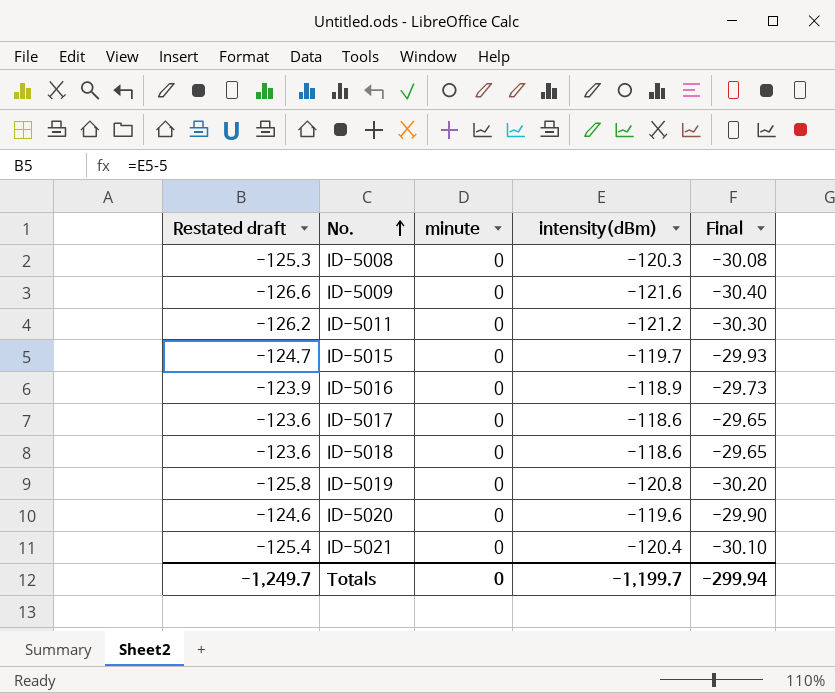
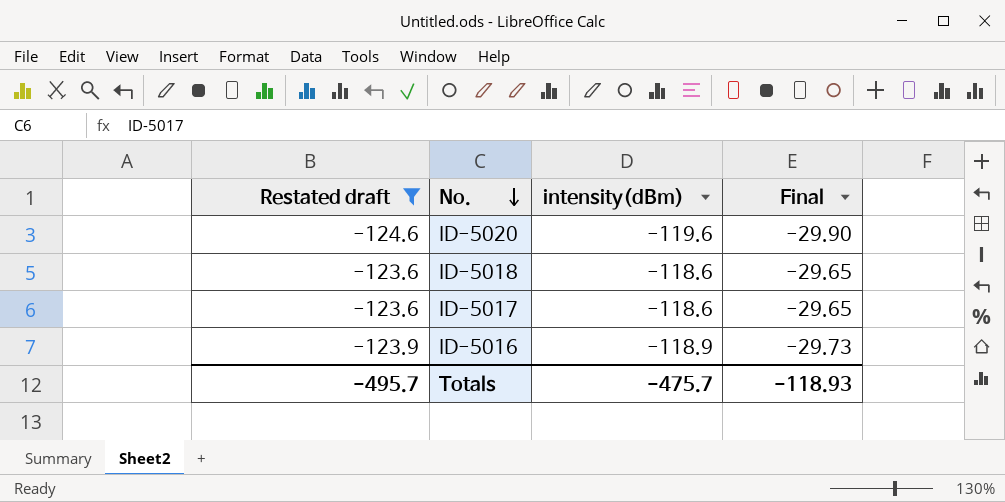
filter: none -> Restated draft >= -124.6
row order: No. ascending -> No. descending
column minute | position: 3 -> none
Totals | Restated draft: -1,249.7 -> -495.7
Totals | intensity(dBm): -1,199.7 -> -475.7
Totals | Final: -299.94 -> -118.93

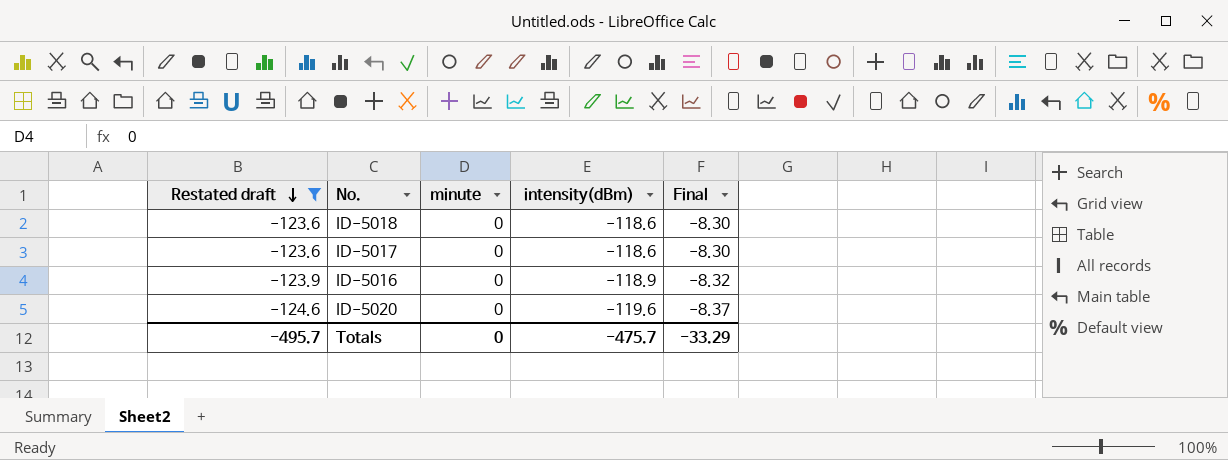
row order: No. descending -> Restated draft descending
column minute | position: none -> 3
column Final | formula: [intensity(dBm)] * 0.25 -> [intensity(dBm)] * 0.07
Totals | Final: -118.93 -> -33.29

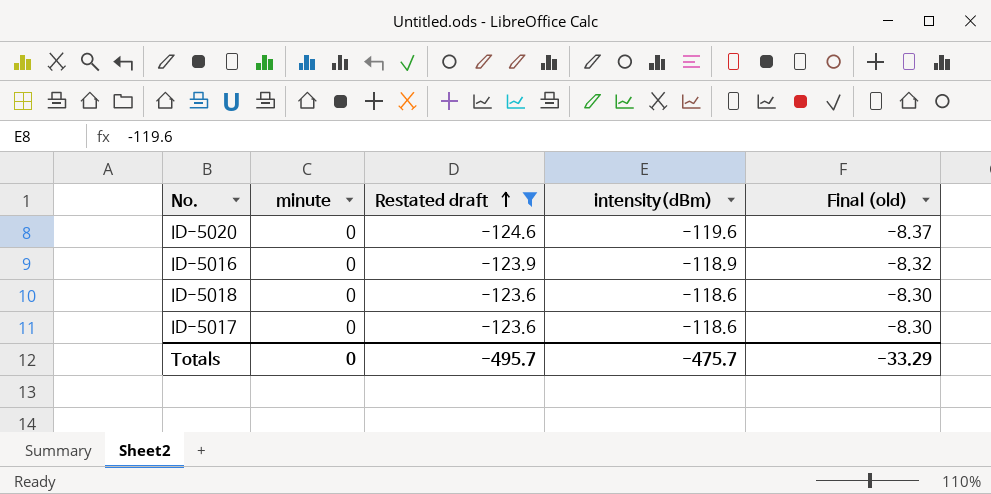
row order: Restated draft descending -> Restated draft ascending
column Restated draft | position: 1 -> 3
column name: Final -> Final (old)

